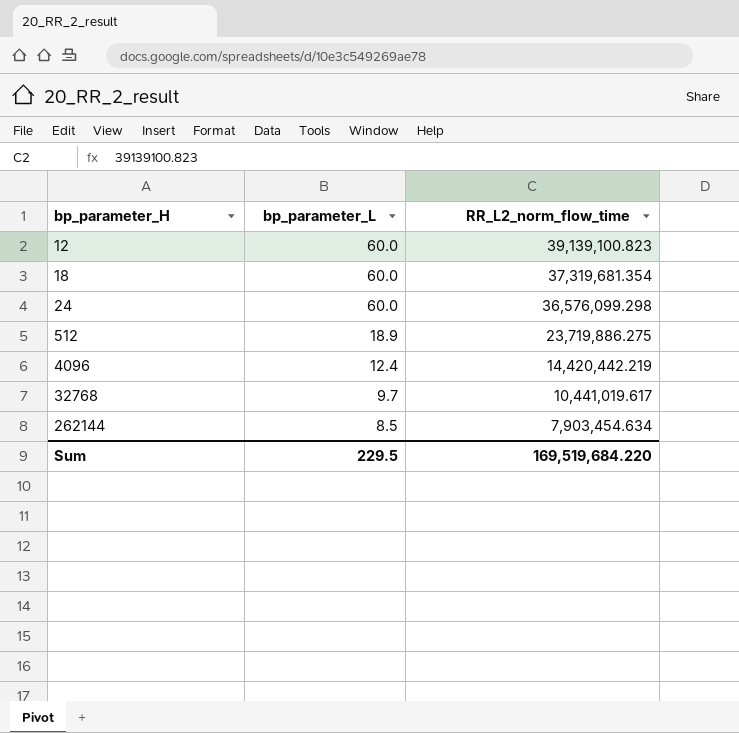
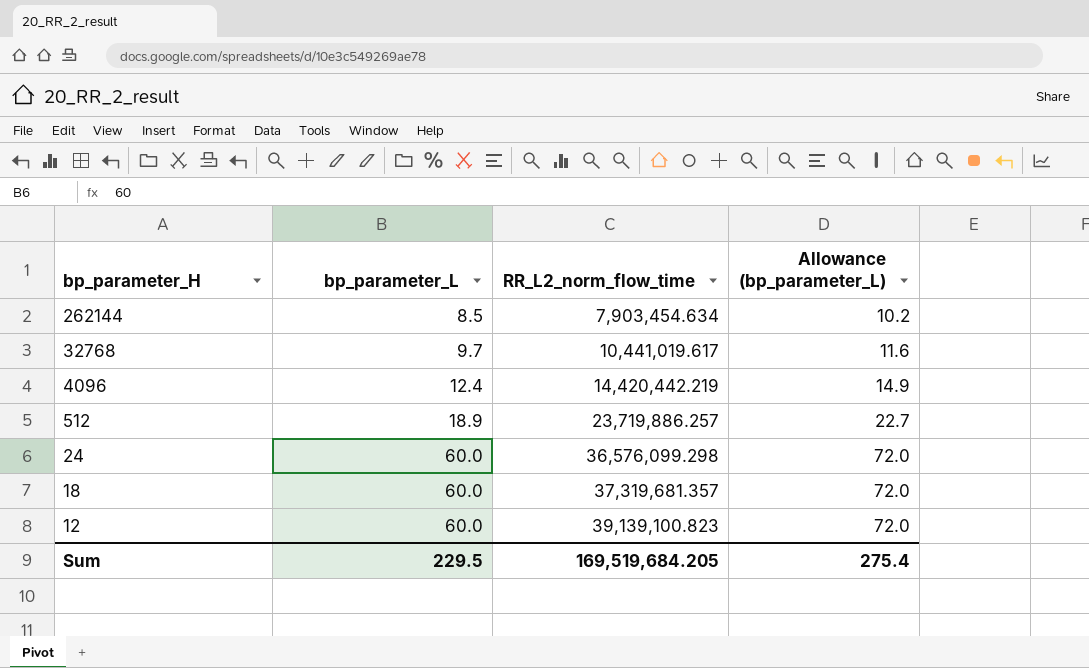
row order: bp_parameter_H ascending -> bp_parameter_H descending
column Allowance (bp_parameter_L) | formula: none -> [bp_parameter_L] * 1.2
512 | RR_L2_norm_flow_time: 23,719,886.275 -> 23,719,886.257
18 | RR_L2_norm_flow_time: 37,319,681.354 -> 37,319,681.357
Sum | RR_L2_norm_flow_time: 169,519,684.220 -> 169,519,684.205

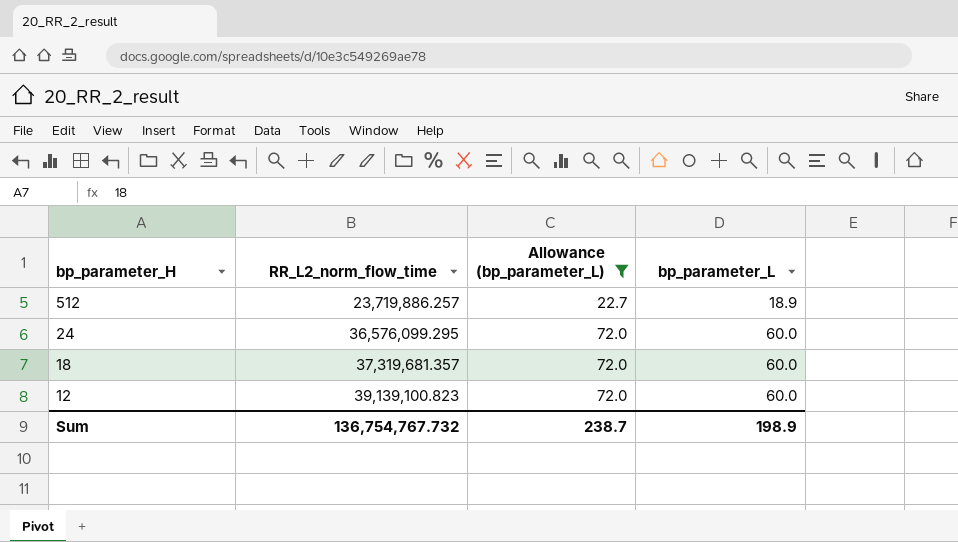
filter: none -> Allowance (bp_parameter_L) >= 22.7
column bp_parameter_L | position: 2 -> 4
24 | RR_L2_norm_flow_time: 36,576,099.298 -> 36,576,099.295
Sum | RR_L2_norm_flow_time: 169,519,684.205 -> 136,754,767.732
Sum | Allowance (bp_parameter_L): 275.4 -> 238.7
Sum | bp_parameter_L: 229.5 -> 198.9

